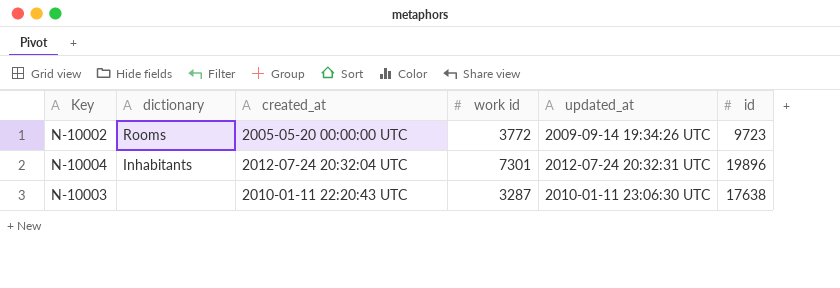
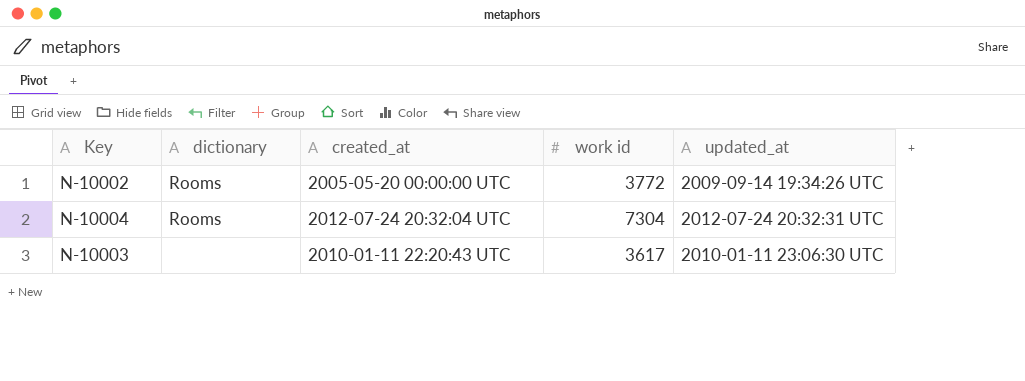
column id | position: 6 -> none
N-10004 | dictionary: Inhabitants -> Rooms
N-10004 | work id: 7301 -> 7304
N-10003 | work id: 3287 -> 3617

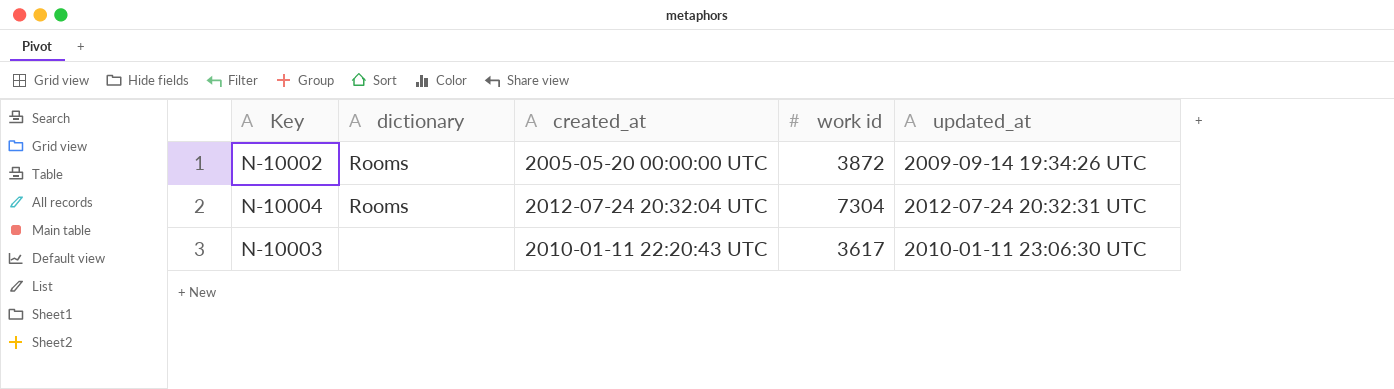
N-10002 | work id: 3772 -> 3872

